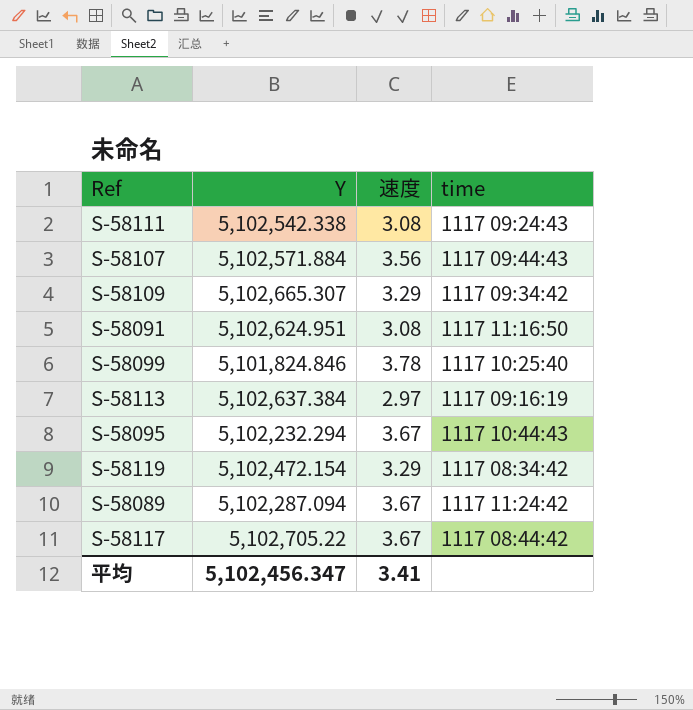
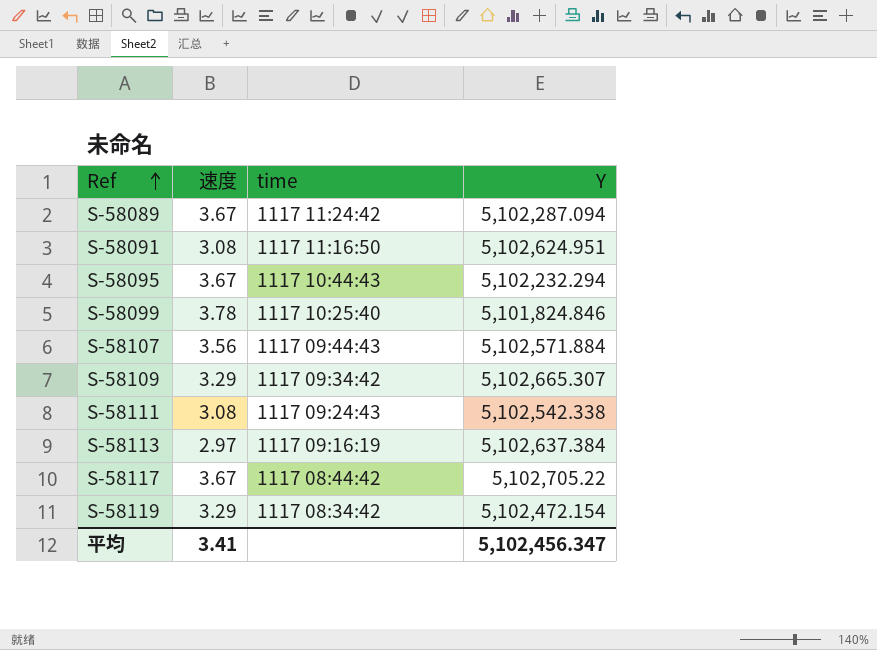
row order: none -> Ref ascending
column Y | position: 2 -> 4

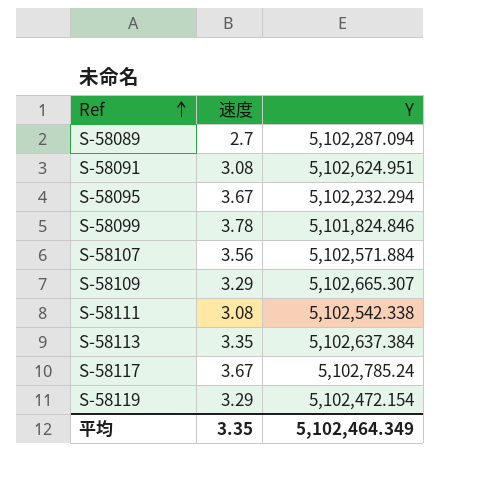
column time | position: 3 -> none
S-58089 | 速度: 3.67 -> 2.7
S-58113 | 速度: 2.97 -> 3.35
S-58117 | Y: 5,102,705.22 -> 5,102,785.24
平均 | 速度: 3.41 -> 3.35
平均 | Y: 5,102,456.347 -> 5,102,464.349

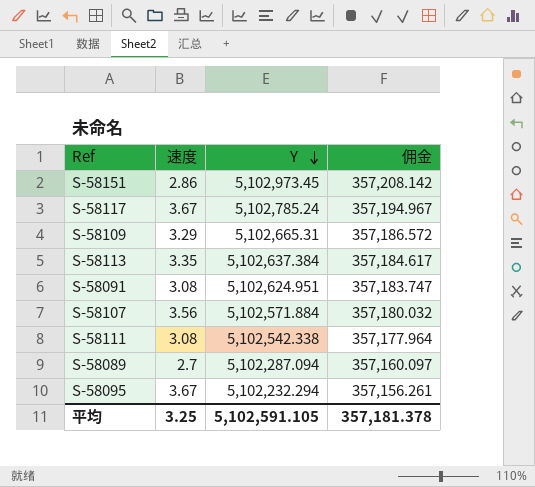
row order: Ref ascending -> Y descending
column 佣金 | formula: none -> [Y] * 0.07
row S-58099: 3.78 | 5,101,824.846 -> none
row S-58119: 3.29 | 5,102,472.154 -> none
row S-58151: none -> 2.86 | 5,102,973.45 | 357,208.142
S-58109 | Y: 5,102,665.307 -> 5,102,665.31
平均 | 速度: 3.35 -> 3.25
平均 | Y: 5,102,464.349 -> 5,102,591.105

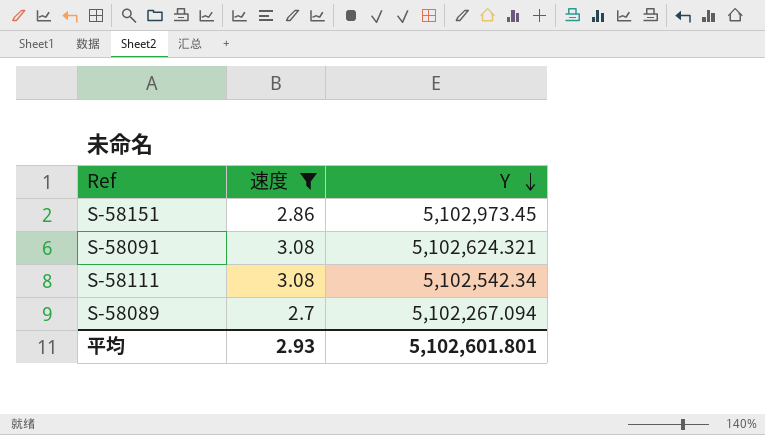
filter: none -> 速度 <= 3.08
column 佣金 | formula: [Y] * 0.07 -> none
S-58091 | Y: 5,102,624.951 -> 5,102,624.321
S-58111 | Y: 5,102,542.338 -> 5,102,542.34
S-58089 | Y: 5,102,287.094 -> 5,102,267.094
平均 | 速度: 3.25 -> 2.93
平均 | Y: 5,102,591.105 -> 5,102,601.801

